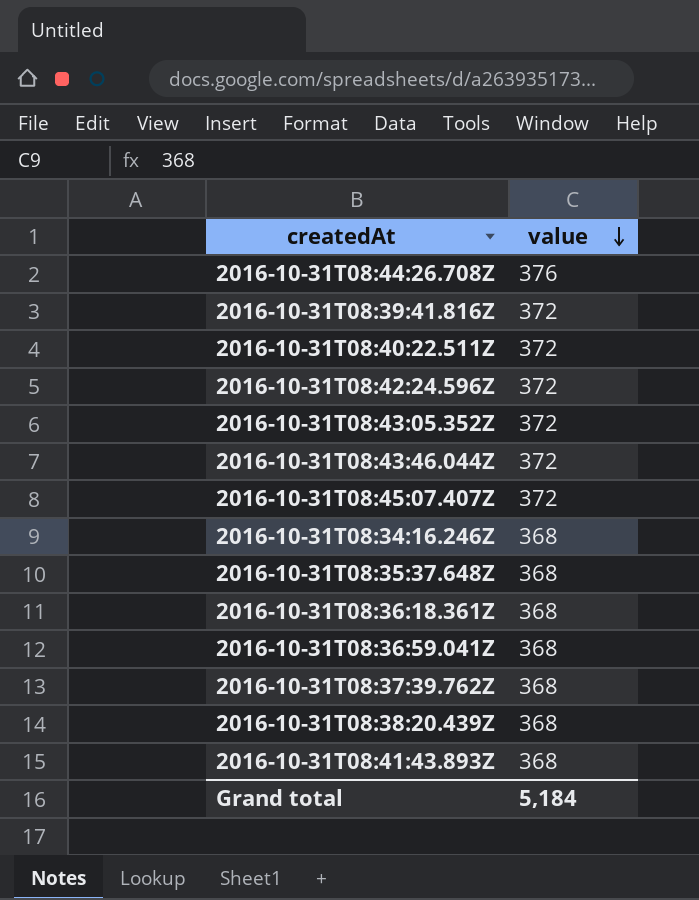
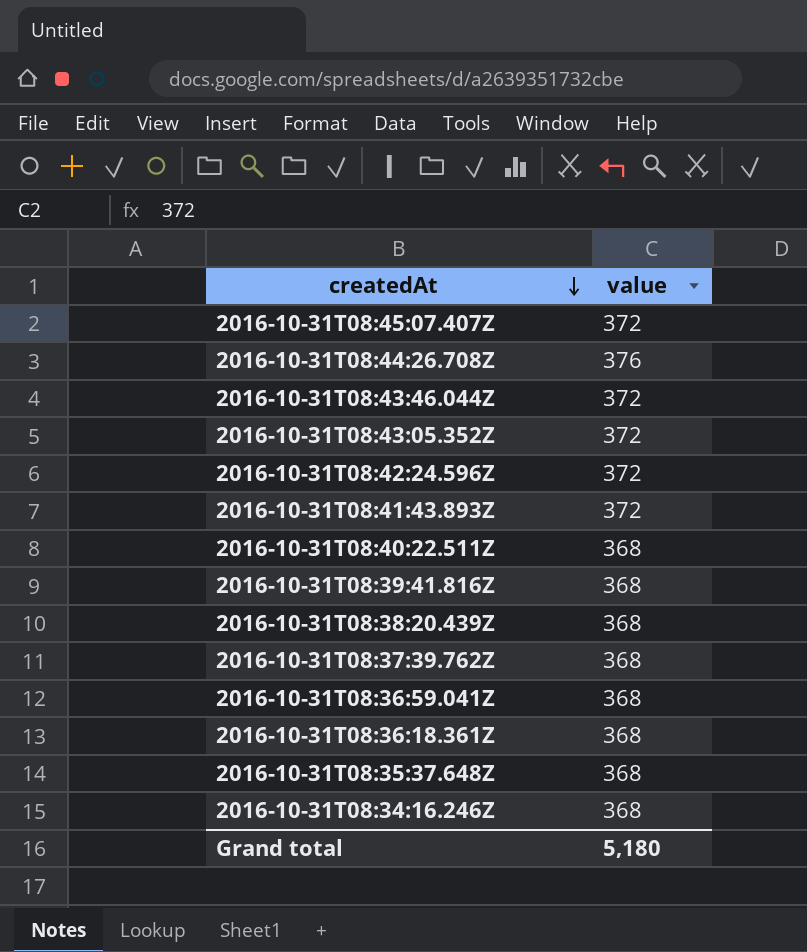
row order: value descending -> createdAt descending
2016-10-31T08:41:43.893Z | value: 368 -> 372
2016-10-31T08:40:22.511Z | value: 372 -> 368
2016-10-31T08:39:41.816Z | value: 372 -> 368
Grand total | value: 5,184 -> 5,180

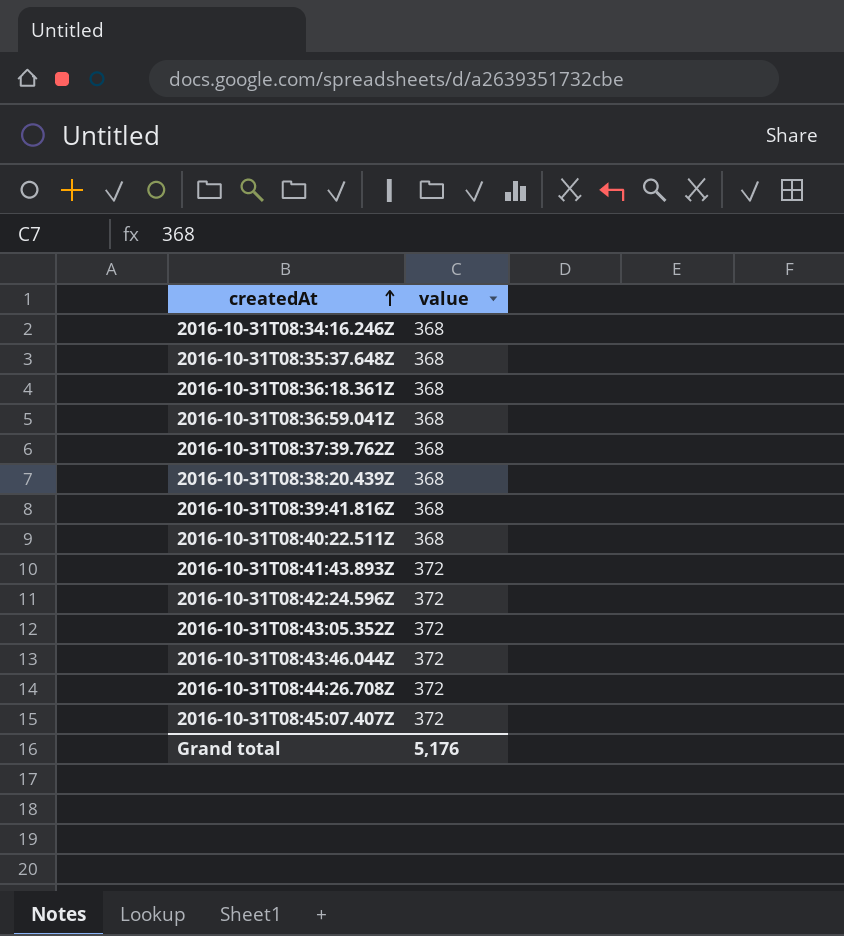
row order: createdAt descending -> createdAt ascending
2016-10-31T08:44:26.708Z | value: 376 -> 372
Grand total | value: 5,180 -> 5,176

